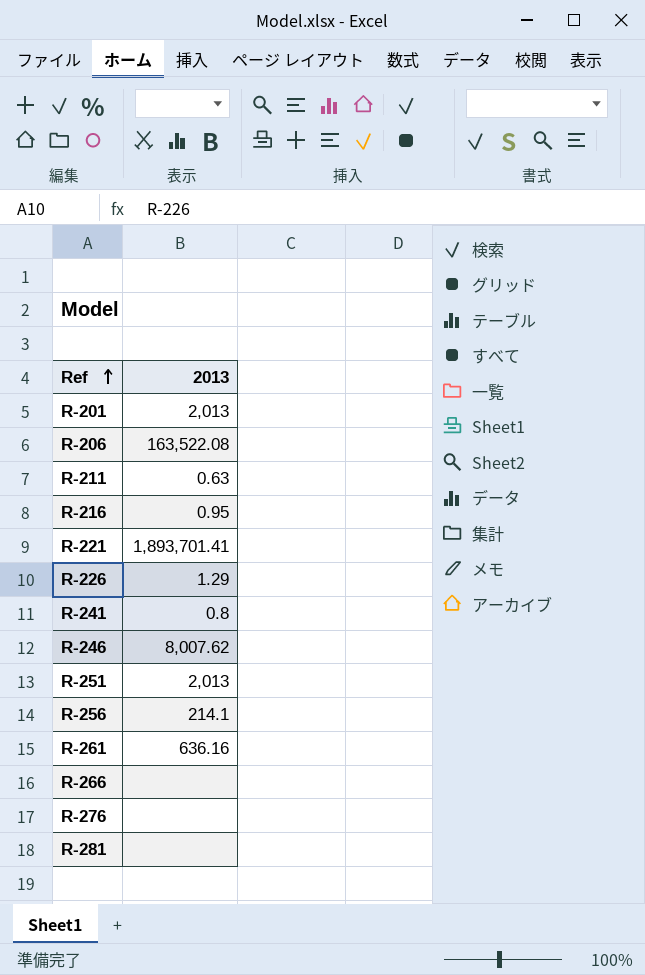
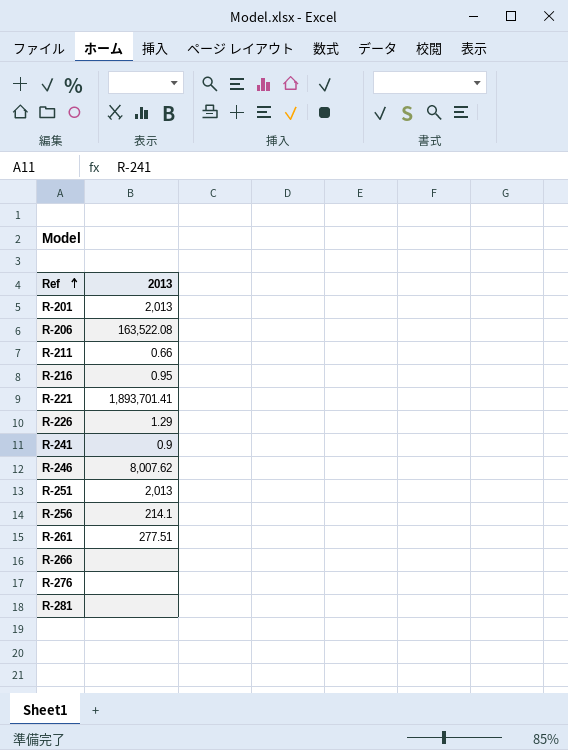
R-211 | 2013: 0.63 -> 0.66
R-241 | 2013: 0.8 -> 0.9
R-261 | 2013: 636.16 -> 277.51

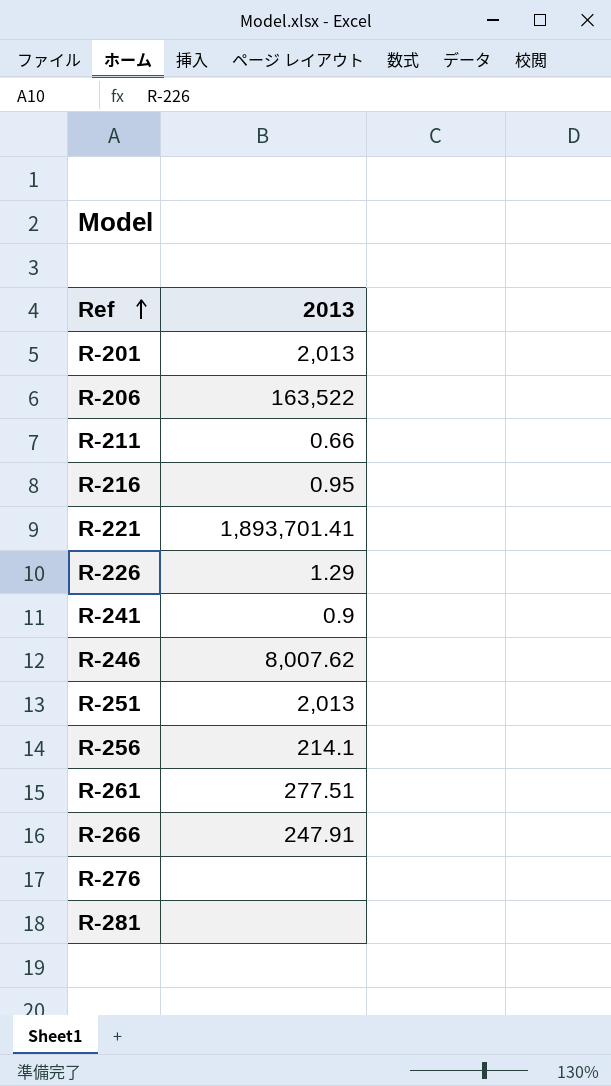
R-206 | 2013: 163,522.08 -> 163,522
R-266 | 2013: none -> 247.91

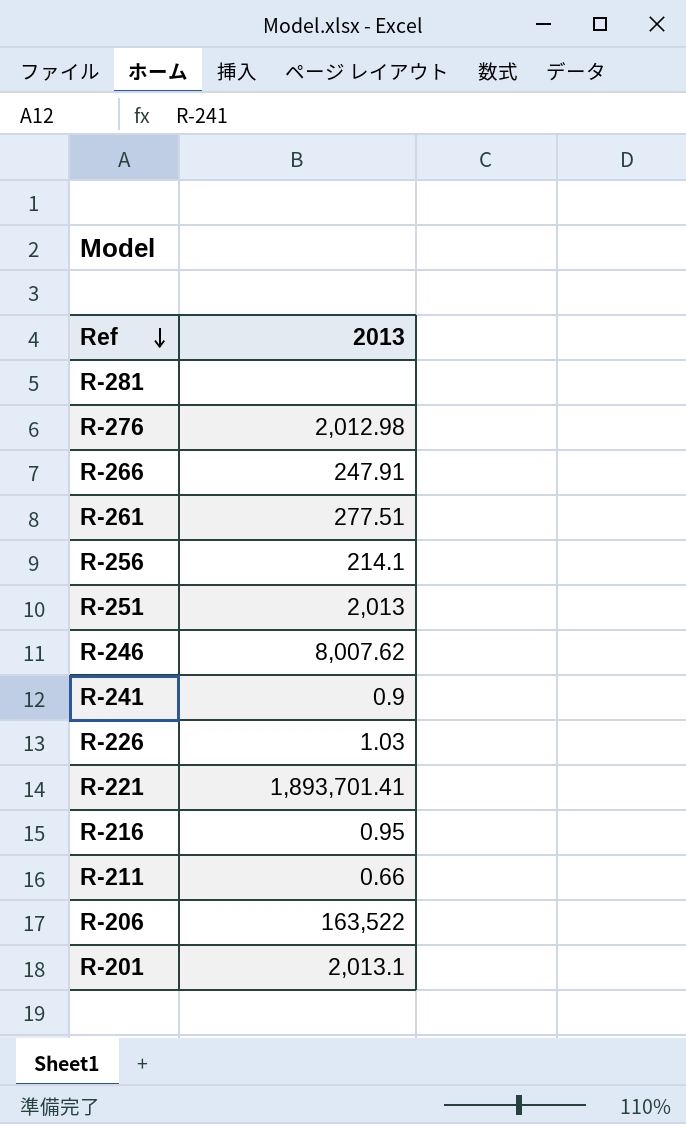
row order: Ref ascending -> Ref descending
R-276 | 2013: none -> 2,012.98
R-226 | 2013: 1.29 -> 1.03
R-201 | 2013: 2,013 -> 2,013.1

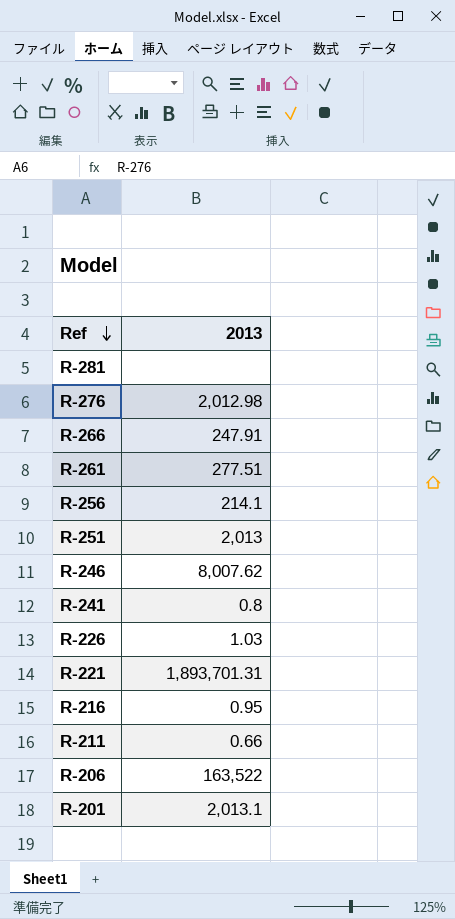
R-241 | 2013: 0.9 -> 0.8
R-221 | 2013: 1,893,701.41 -> 1,893,701.31

